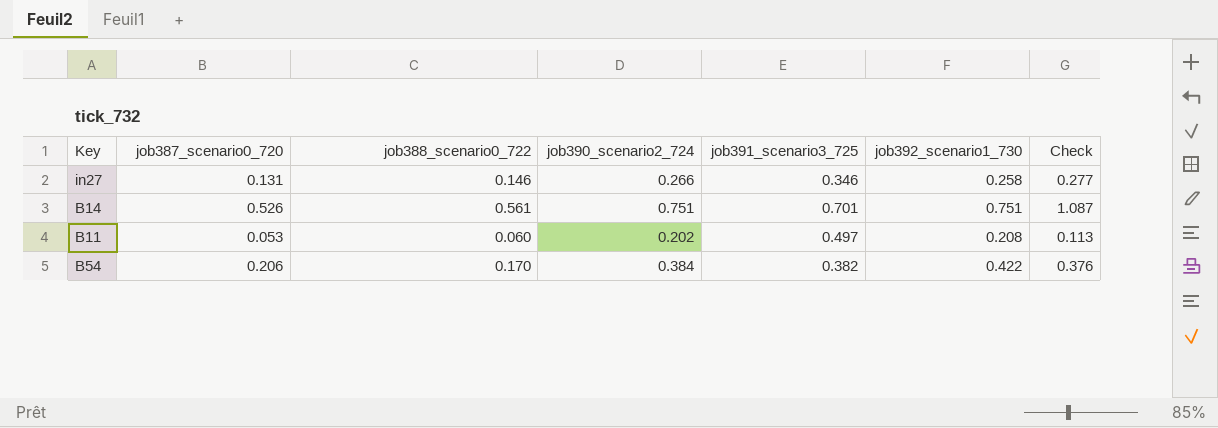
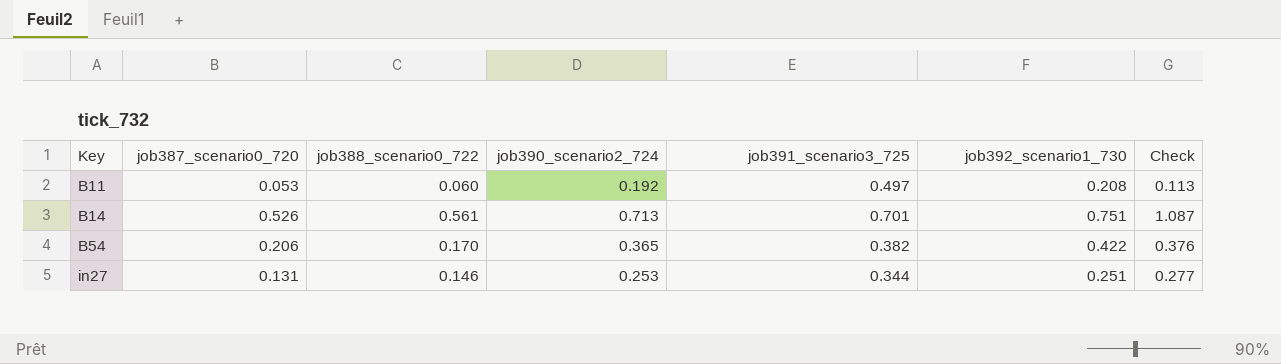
row order: none -> Key ascending
B11 | job390_scenario2_724: 0.202 -> 0.192
B14 | job390_scenario2_724: 0.751 -> 0.713
B54 | job390_scenario2_724: 0.384 -> 0.365
in27 | job390_scenario2_724: 0.266 -> 0.253
in27 | job391_scenario3_725: 0.346 -> 0.344
in27 | job392_scenario1_730: 0.258 -> 0.251

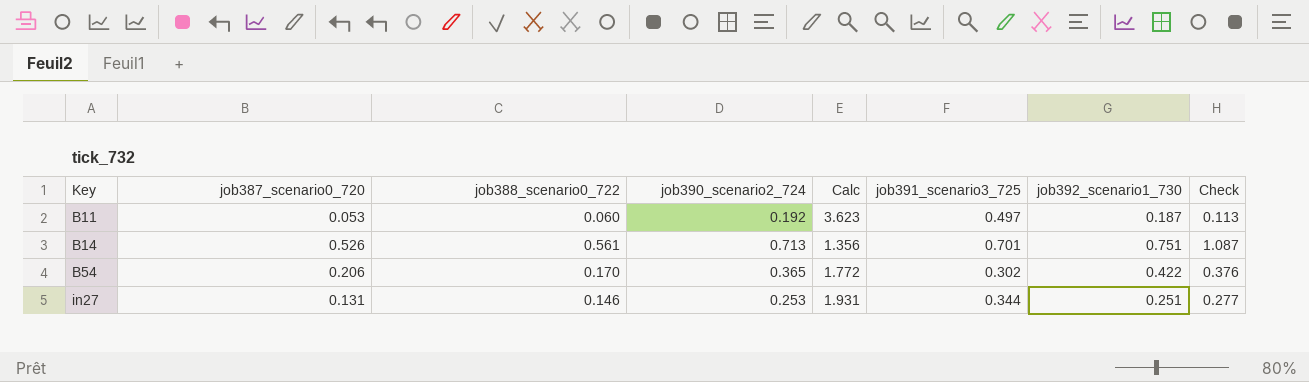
column Calc | formula: none -> [job390_scenario2_724] / [job387_scenario0_720]
B11 | job392_scenario1_730: 0.208 -> 0.187
B54 | job391_scenario3_725: 0.382 -> 0.302

